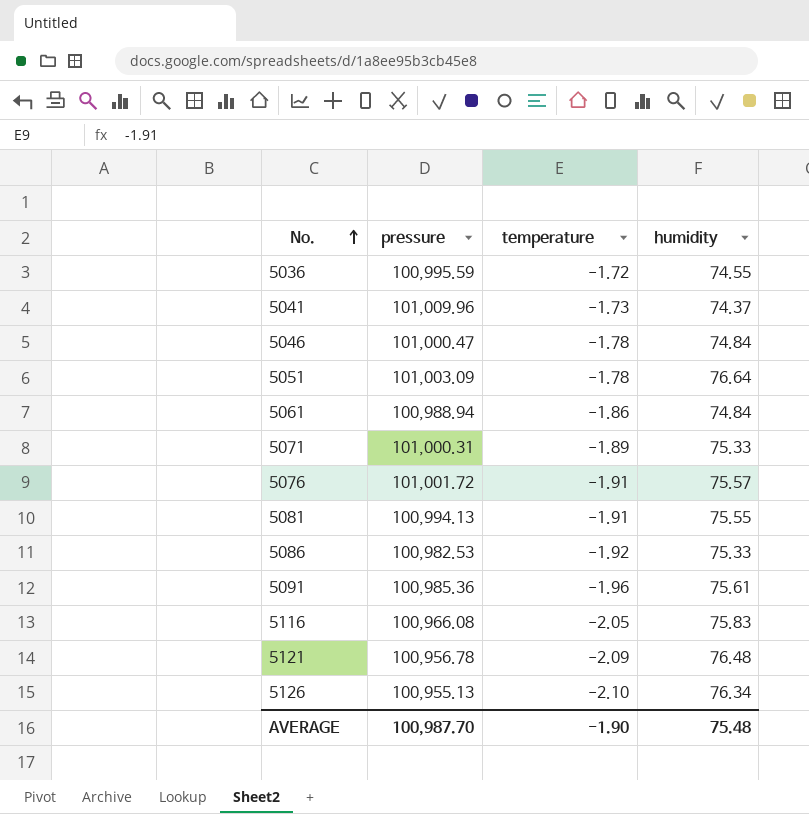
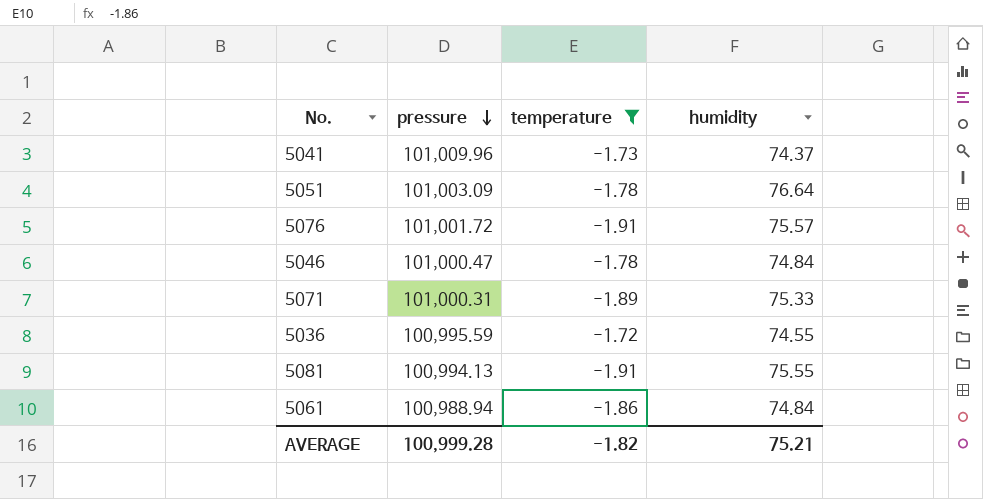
filter: none -> temperature >= -1.91
row order: No. ascending -> pressure descending
AVERAGE | pressure: 100,987.70 -> 100,999.28
AVERAGE | temperature: -1.90 -> -1.82
AVERAGE | humidity: 75.48 -> 75.21

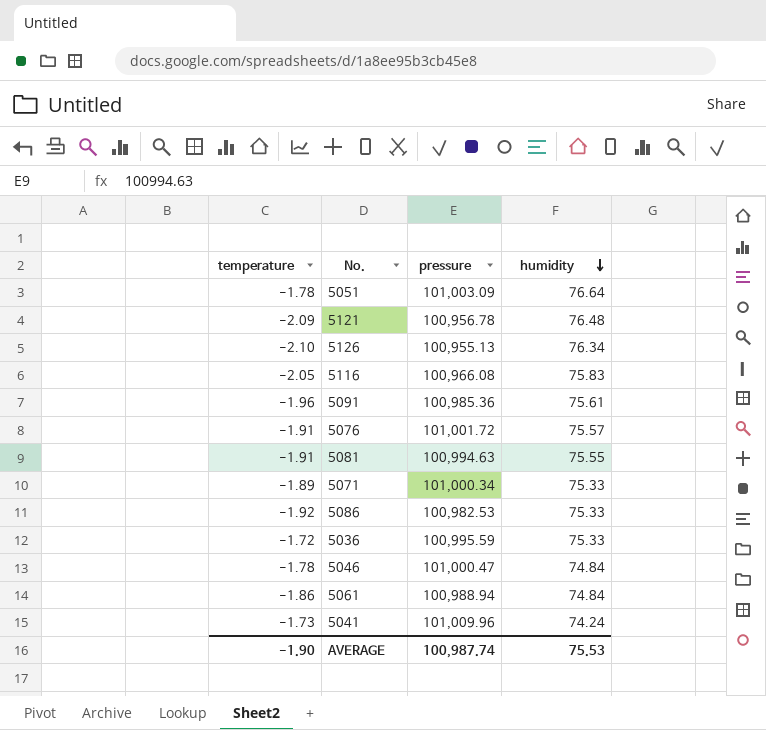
filter: temperature >= -1.91 -> none
row order: pressure descending -> humidity descending
column temperature | position: 3 -> 1
5081 | pressure: 100,994.13 -> 100,994.63
5071 | pressure: 101,000.31 -> 101,000.34
5036 | humidity: 74.55 -> 75.33
5041 | humidity: 74.37 -> 74.24
AVERAGE | temperature: -1.82 -> -1.90
AVERAGE | pressure: 100,999.28 -> 100,987.74
AVERAGE | humidity: 75.21 -> 75.53

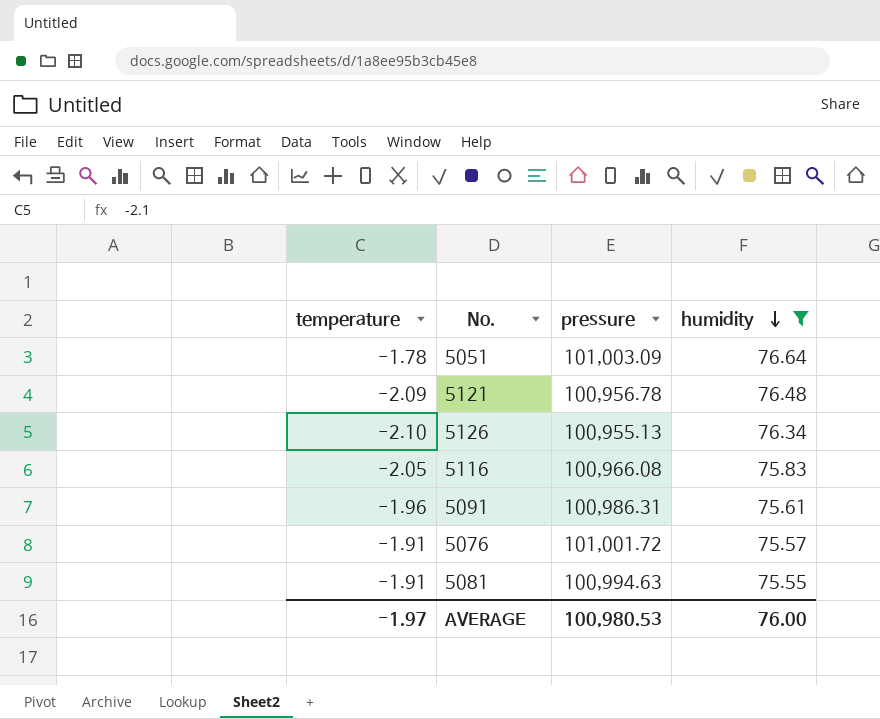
filter: none -> humidity >= 75.55
5091 | pressure: 100,985.36 -> 100,986.31
AVERAGE | temperature: -1.90 -> -1.97
AVERAGE | pressure: 100,987.74 -> 100,980.53
AVERAGE | humidity: 75.53 -> 76.00

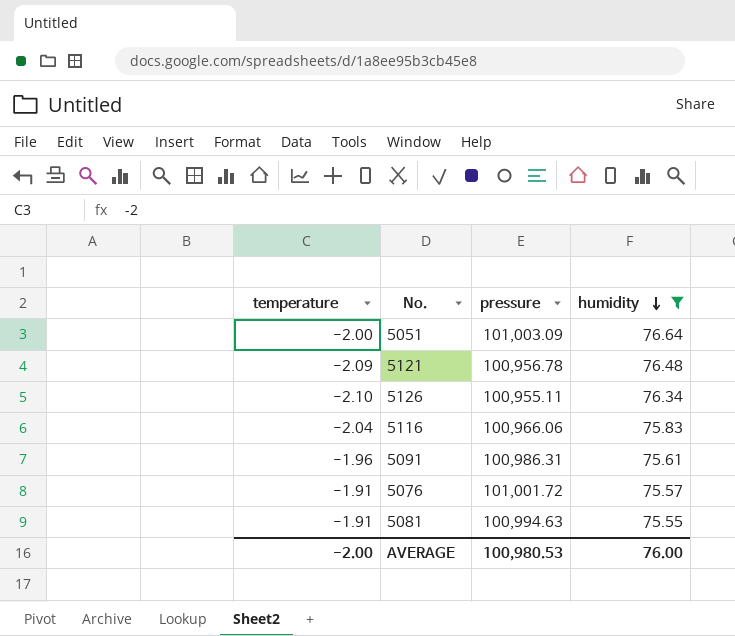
5051 | temperature: -1.78 -> -2.00
5126 | pressure: 100,955.13 -> 100,955.11
5116 | temperature: -2.05 -> -2.04
5116 | pressure: 100,966.08 -> 100,966.06
AVERAGE | temperature: -1.97 -> -2.00

